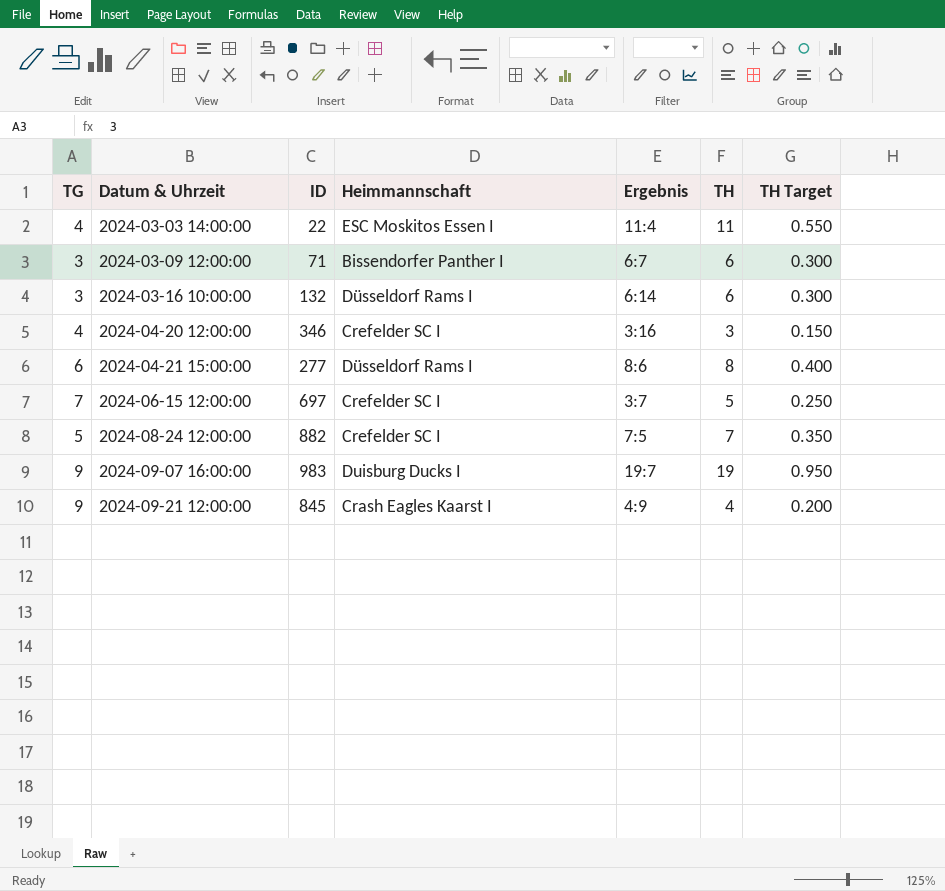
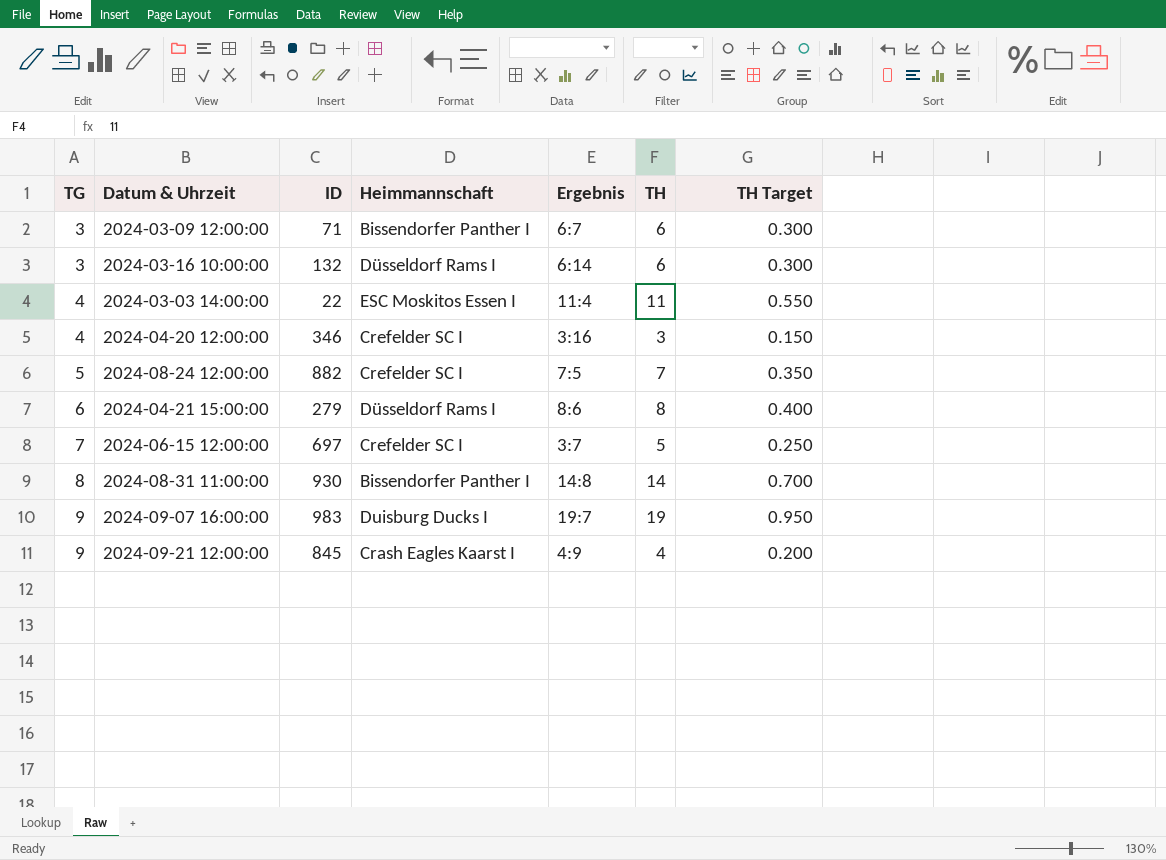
row order: Datum & Uhrzeit ascending -> TG ascending
2024-04-21 15:00:00 | ID: 277 -> 279
row 2024-08-31 11:00:00: none -> 8 | 930 | Bissendorfer Panther I | 14:8 | 14 | 0.700

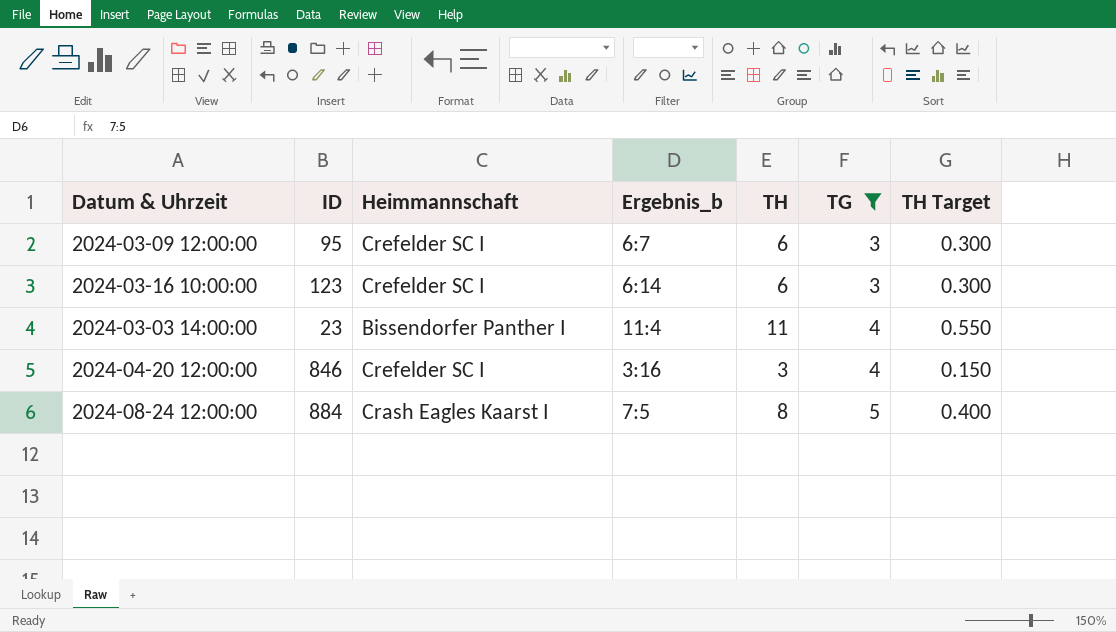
filter: none -> TG <= 5
column name: Ergebnis -> Ergebnis_b
column TG | position: 1 -> 6
2024-03-09 12:00:00 | ID: 71 -> 95
2024-03-09 12:00:00 | Heimmannschaft: Bissendorfer Panther I -> Crefelder SC I
2024-03-16 10:00:00 | ID: 132 -> 123
2024-03-16 10:00:00 | Heimmannschaft: Düsseldorf Rams I -> Crefelder SC I
2024-03-03 14:00:00 | ID: 22 -> 23
2024-03-03 14:00:00 | Heimmannschaft: ESC Moskitos Essen I -> Bissendorfer Panther I
2024-04-20 12:00:00 | ID: 346 -> 846
2024-08-24 12:00:00 | ID: 882 -> 884
2024-08-24 12:00:00 | Heimmannschaft: Crefelder SC I -> Crash Eagles Kaarst I
2024-08-24 12:00:00 | TH: 7 -> 8
2024-08-24 12:00:00 | TH Target: 0.350 -> 0.400

